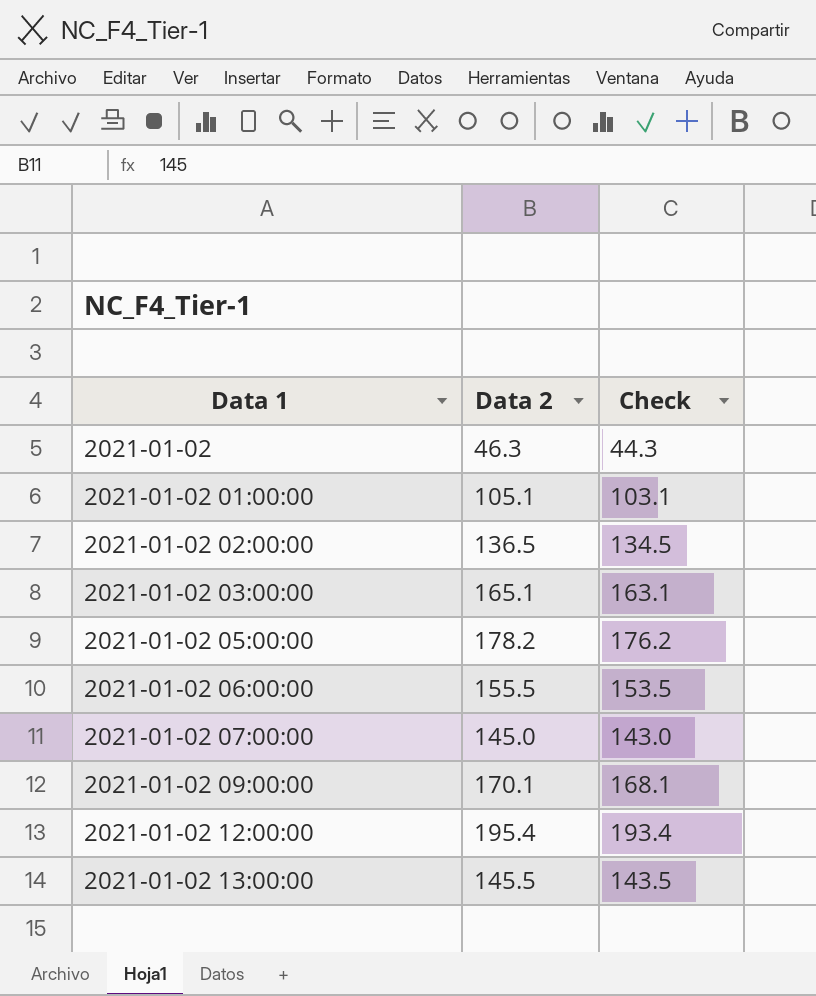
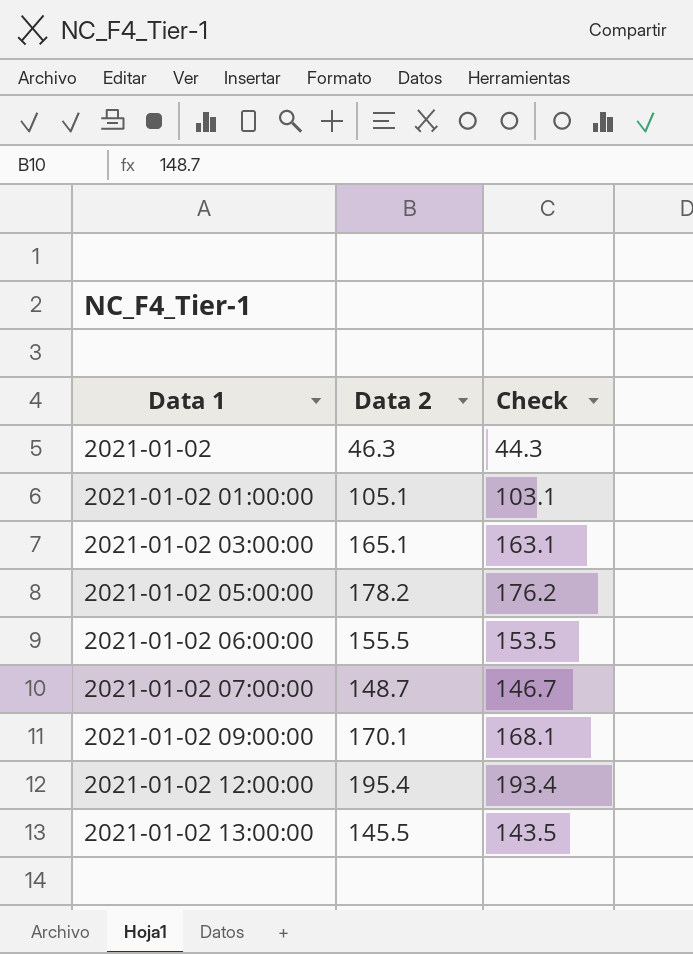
row 2021-01-02 02:00:00: 136.5 | 134.5 -> none
2021-01-02 07:00:00 | Data 2: 145.0 -> 148.7
2021-01-02 07:00:00 | Check: 143.0 -> 146.7

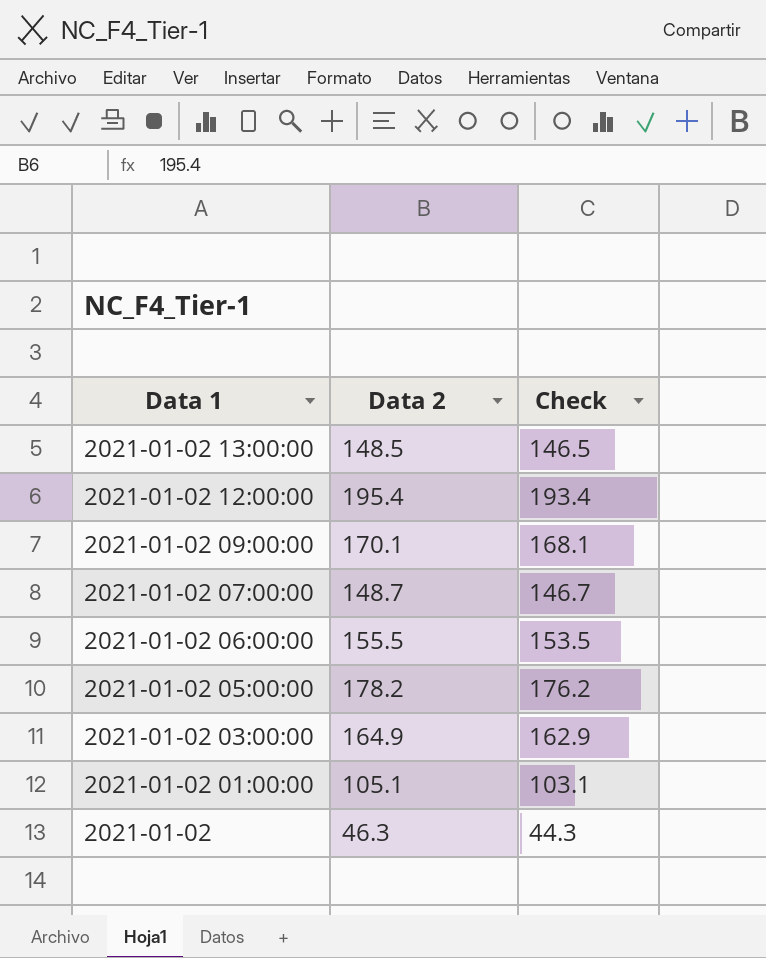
row order: Data 1 ascending -> Data 1 descending
2021-01-02 13:00:00 | Data 2: 145.5 -> 148.5
2021-01-02 13:00:00 | Check: 143.5 -> 146.5
2021-01-02 03:00:00 | Data 2: 165.1 -> 164.9
2021-01-02 03:00:00 | Check: 163.1 -> 162.9

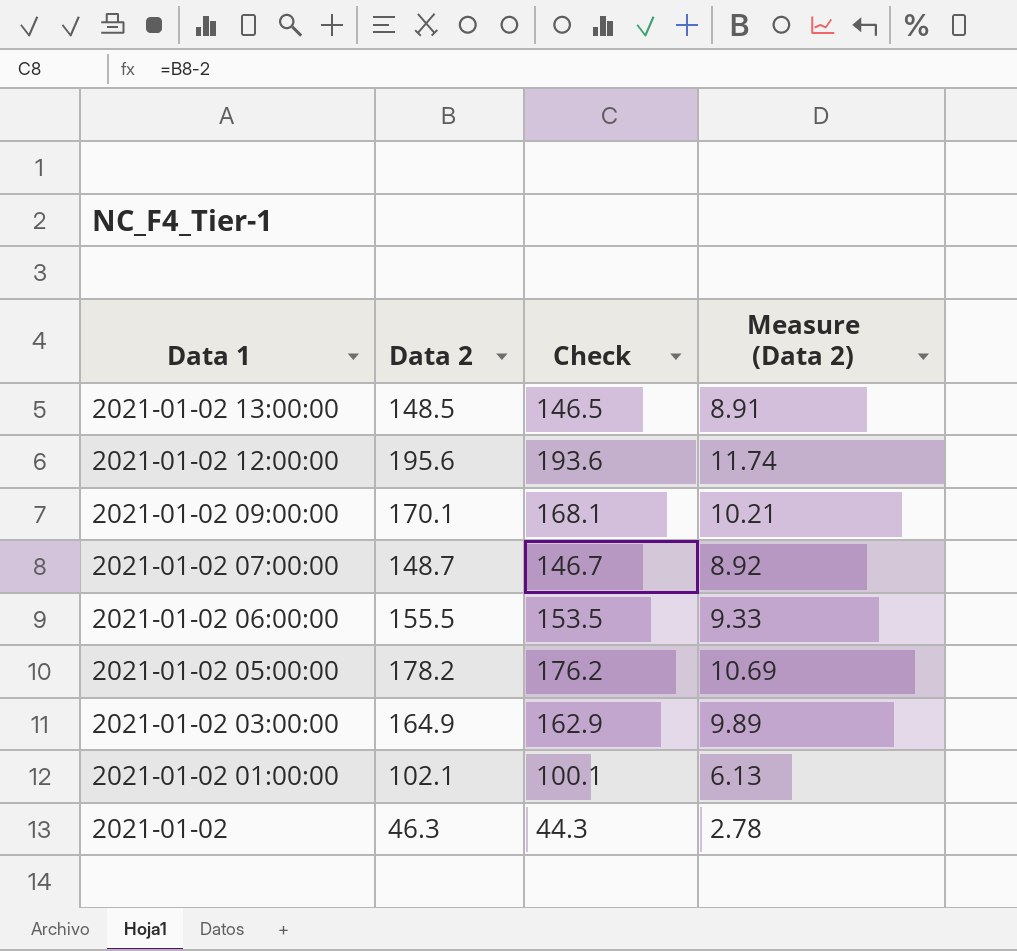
column Measure (Data 2) | formula: none -> [Data 2] * 0.06
2021-01-02 12:00:00 | Data 2: 195.4 -> 195.6
2021-01-02 12:00:00 | Check: 193.4 -> 193.6
2021-01-02 01:00:00 | Data 2: 105.1 -> 102.1
2021-01-02 01:00:00 | Check: 103.1 -> 100.1

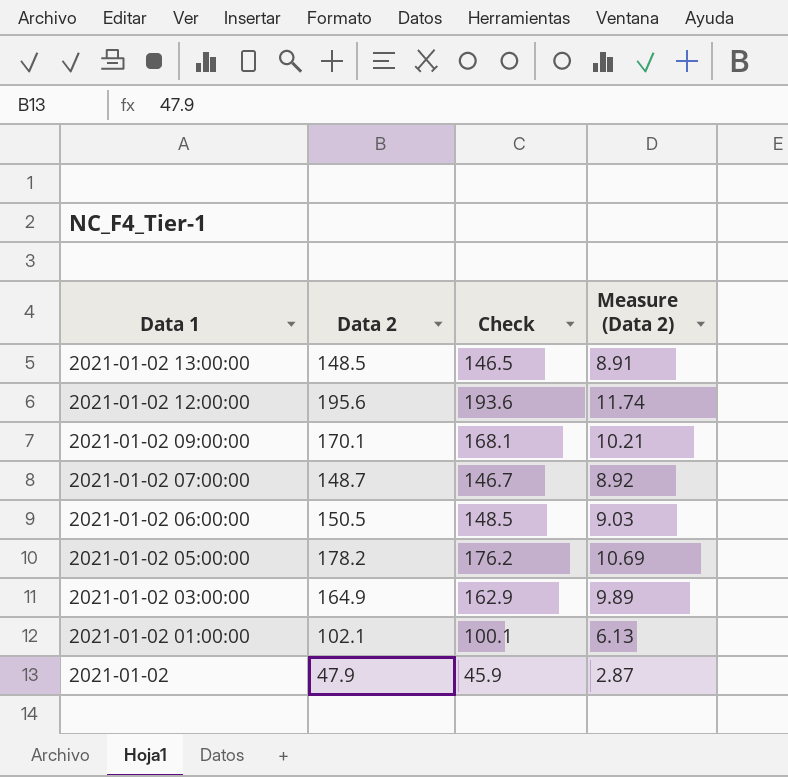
2021-01-02 06:00:00 | Data 2: 155.5 -> 150.5
2021-01-02 06:00:00 | Check: 153.5 -> 148.5
2021-01-02 06:00:00 | Measure (Data 2): 9.33 -> 9.03
2021-01-02 | Data 2: 46.3 -> 47.9
2021-01-02 | Check: 44.3 -> 45.9
2021-01-02 | Measure (Data 2): 2.78 -> 2.87

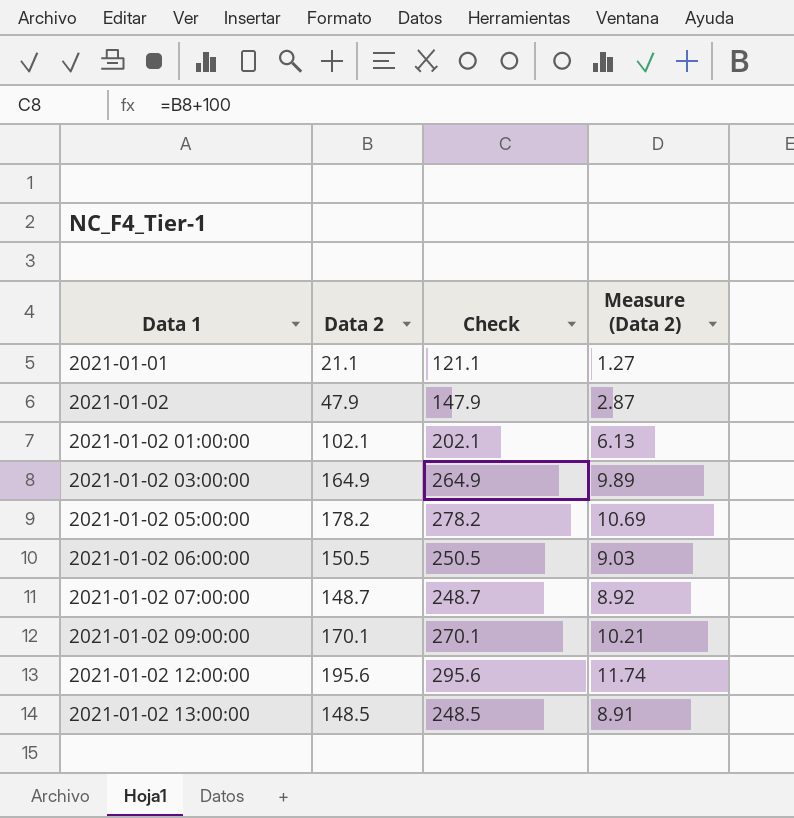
row order: Data 1 descending -> Data 1 ascending
column Check | formula: [Data 2] - 2 -> [Data 2] + 100
row 2021-01-01: none -> 21.1 | 121.1 | 1.27

